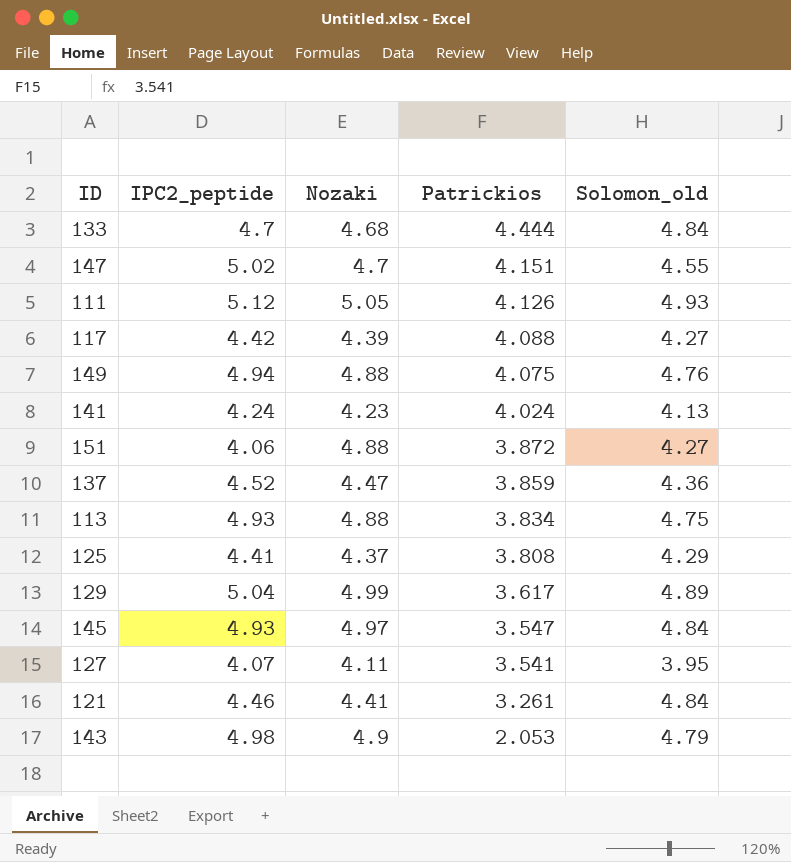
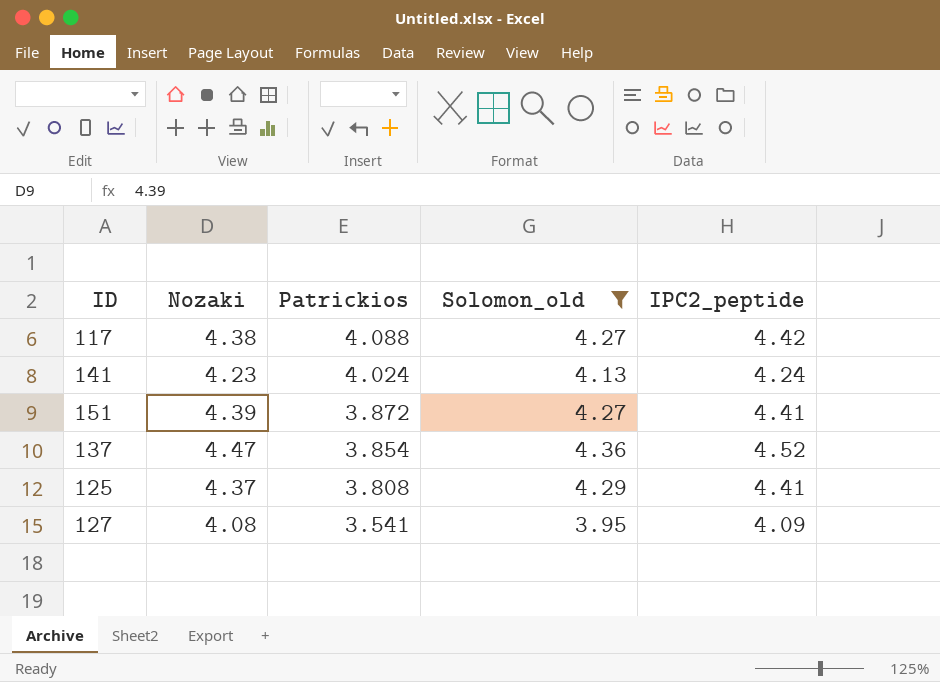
filter: none -> Solomon_old <= 4.36
column IPC2_peptide | position: 2 -> 5
117 | Nozaki: 4.39 -> 4.38
151 | Nozaki: 4.88 -> 4.39
151 | IPC2_peptide: 4.06 -> 4.41
137 | Patrickios: 3.859 -> 3.854
127 | Nozaki: 4.11 -> 4.08
127 | IPC2_peptide: 4.07 -> 4.09

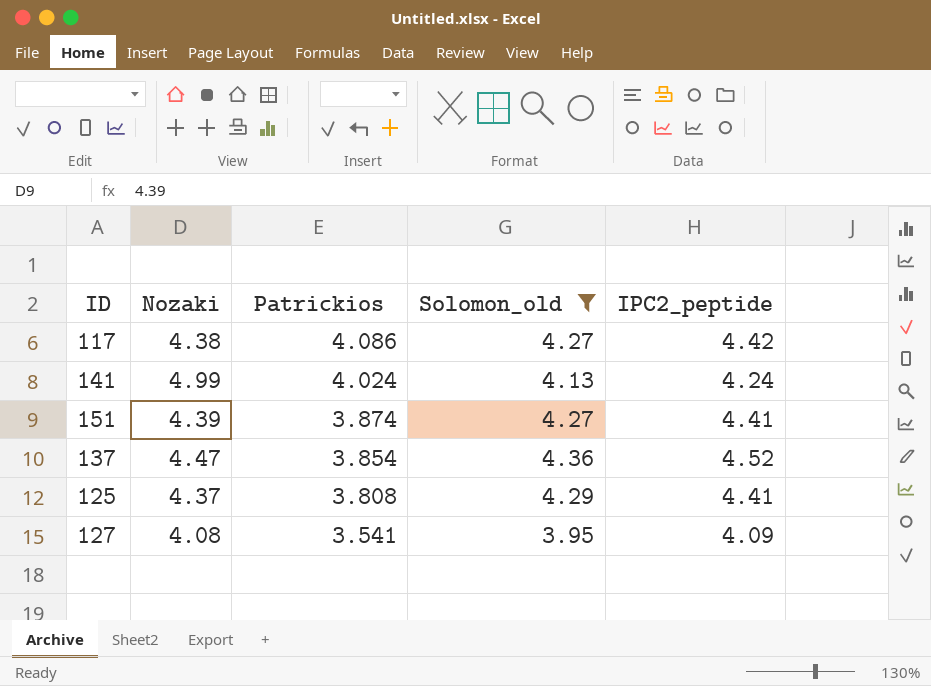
117 | Patrickios: 4.088 -> 4.086
141 | Nozaki: 4.23 -> 4.99
151 | Patrickios: 3.872 -> 3.874

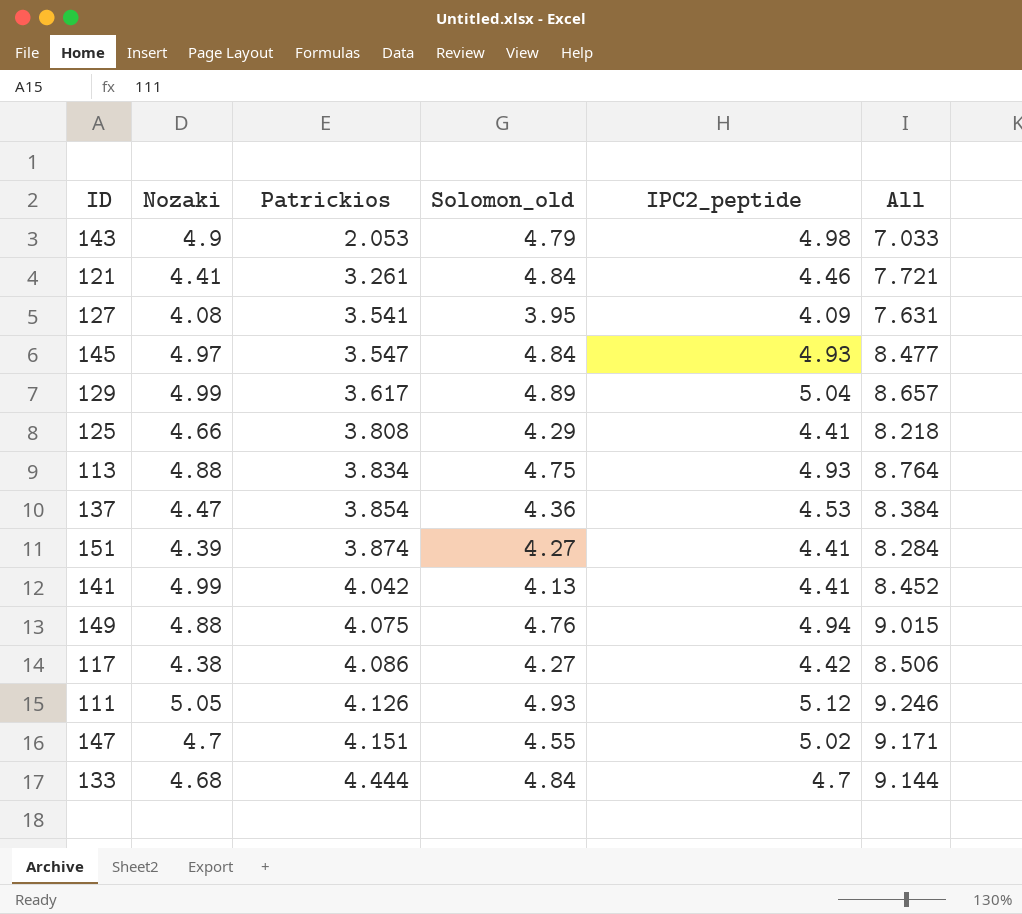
filter: Solomon_old <= 4.36 -> none
row order: Patrickios descending -> Patrickios ascending
column All | formula: none -> [Patrickios] + [IPC2_peptide]
125 | Nozaki: 4.37 -> 4.66
137 | IPC2_peptide: 4.52 -> 4.53
141 | Patrickios: 4.024 -> 4.042
141 | IPC2_peptide: 4.24 -> 4.41

